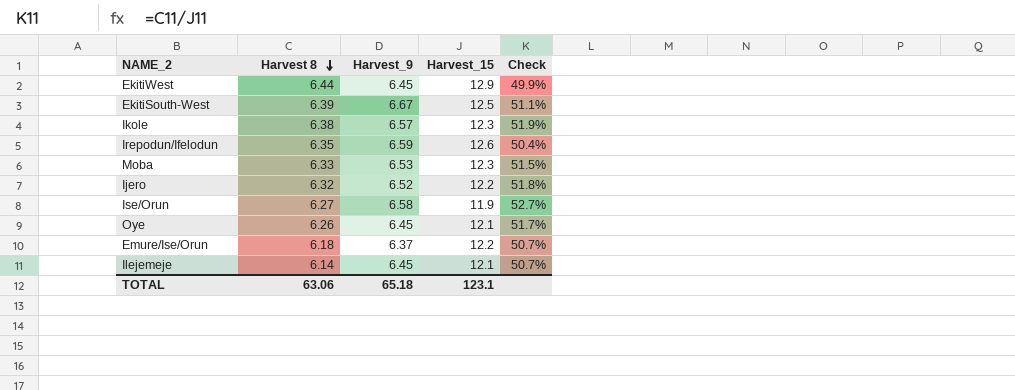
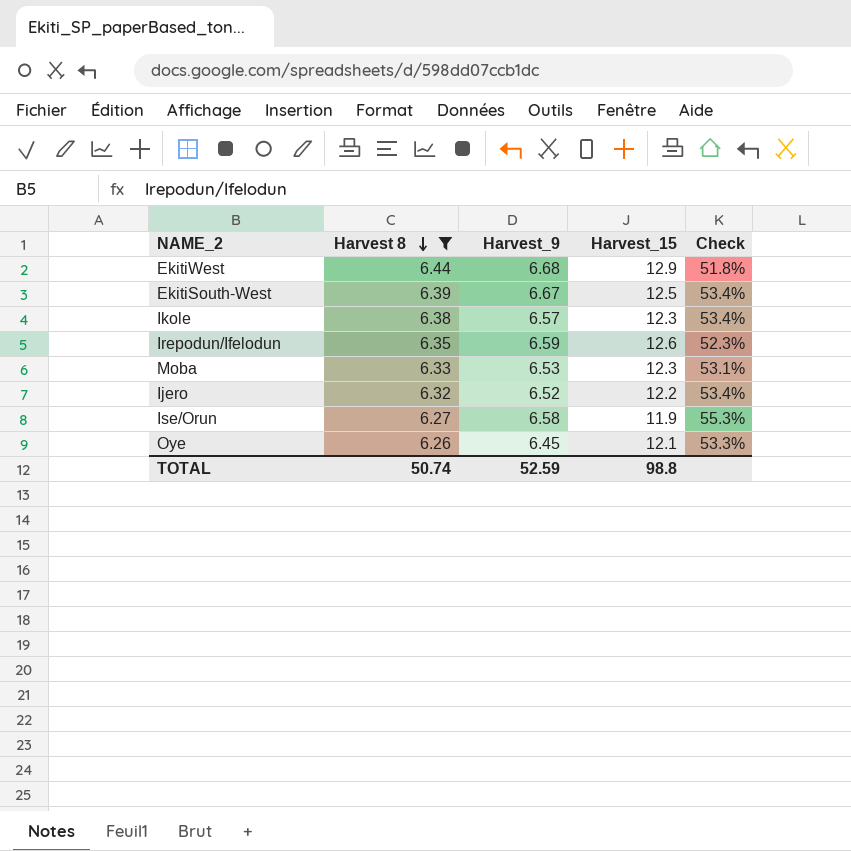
filter: none -> Harvest 8 >= 6.26
column Check | formula: [Harvest 8] / [Harvest_15] -> [Harvest_9] / [Harvest_15]
EkitiWest | Harvest_9: 6.45 -> 6.68
TOTAL | Harvest 8: 63.06 -> 50.74
TOTAL | Harvest_9: 65.18 -> 52.59
TOTAL | Harvest_15: 123.1 -> 98.8

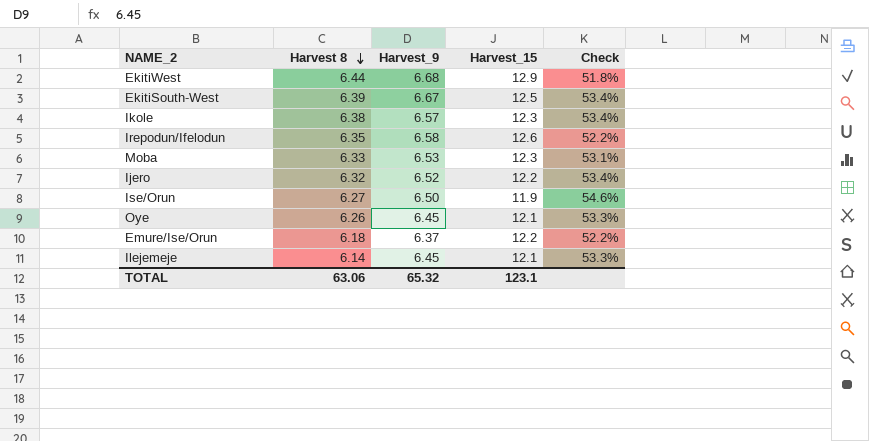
filter: Harvest 8 >= 6.26 -> none
Irepodun/Ifelodun | Harvest_9: 6.59 -> 6.58
Irepodun/Ifelodun | Check: 52.3% -> 52.2%
Ise/Orun | Harvest_9: 6.58 -> 6.50
Ise/Orun | Check: 55.3% -> 54.6%
TOTAL | Harvest 8: 50.74 -> 63.06
TOTAL | Harvest_9: 52.59 -> 65.32
TOTAL | Harvest_15: 98.8 -> 123.1

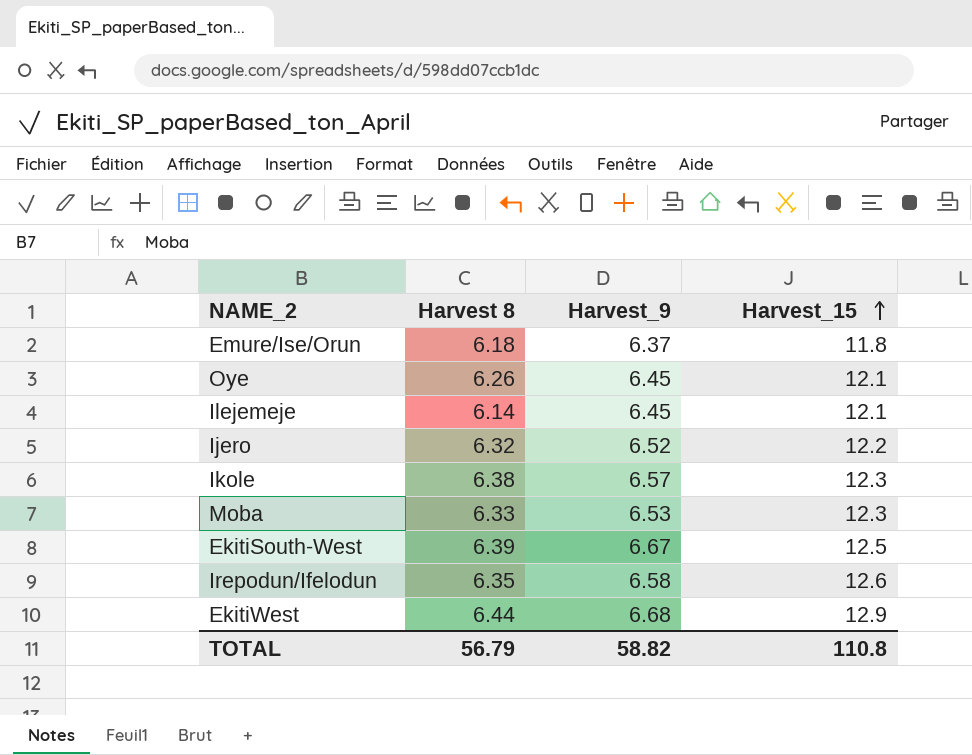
row order: Harvest 8 descending -> Harvest_15 ascending
column Check | formula: [Harvest_9] / [Harvest_15] -> none
row Ise/Orun: 6.27 | 6.50 | 11.9 | 54.6% -> none
Emure/Ise/Orun | Harvest_15: 12.2 -> 11.8
TOTAL | Harvest 8: 63.06 -> 56.79
TOTAL | Harvest_9: 65.32 -> 58.82
TOTAL | Harvest_15: 123.1 -> 110.8

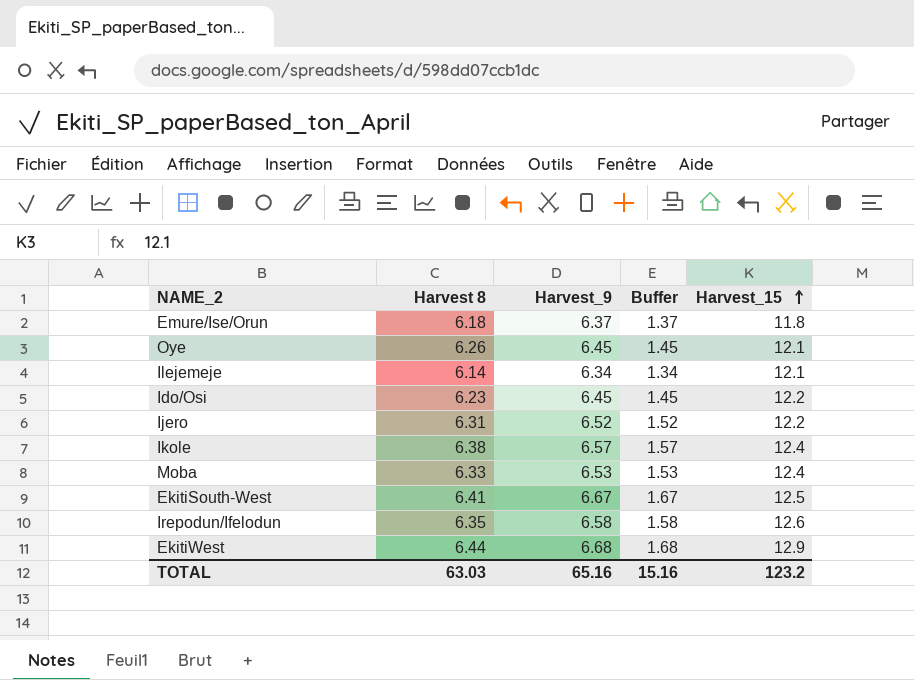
column Buffer | formula: none -> [Harvest_9] - 5
Ilejemeje | Harvest_9: 6.45 -> 6.34
row Ido/Osi: none -> 6.23 | 6.45 | 1.45 | 12.2
Ijero | Harvest 8: 6.32 -> 6.31
Ikole | Harvest_15: 12.3 -> 12.4
Moba | Harvest_15: 12.3 -> 12.4
EkitiSouth-West | Harvest 8: 6.39 -> 6.41
TOTAL | Harvest 8: 56.79 -> 63.03
TOTAL | Harvest_9: 58.82 -> 65.16
TOTAL | Harvest_15: 110.8 -> 123.2

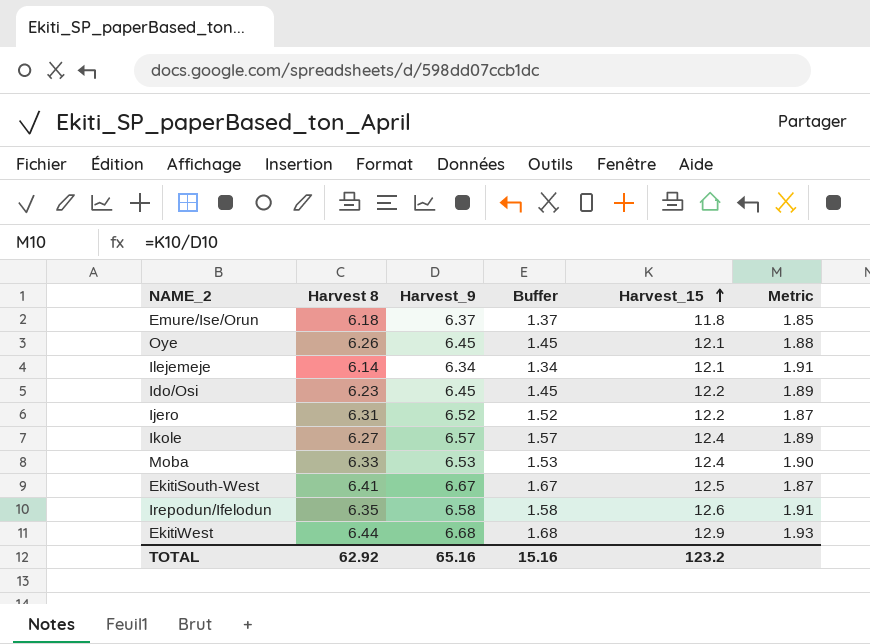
column Metric | formula: none -> [Harvest_15] / [Harvest_9]
Ikole | Harvest 8: 6.38 -> 6.27
TOTAL | Harvest 8: 63.03 -> 62.92

